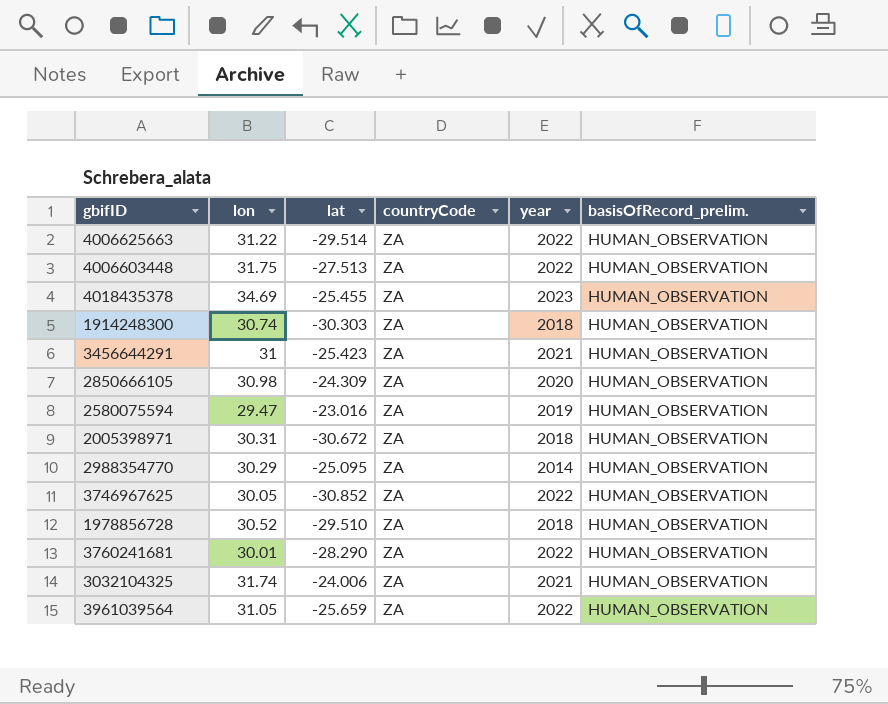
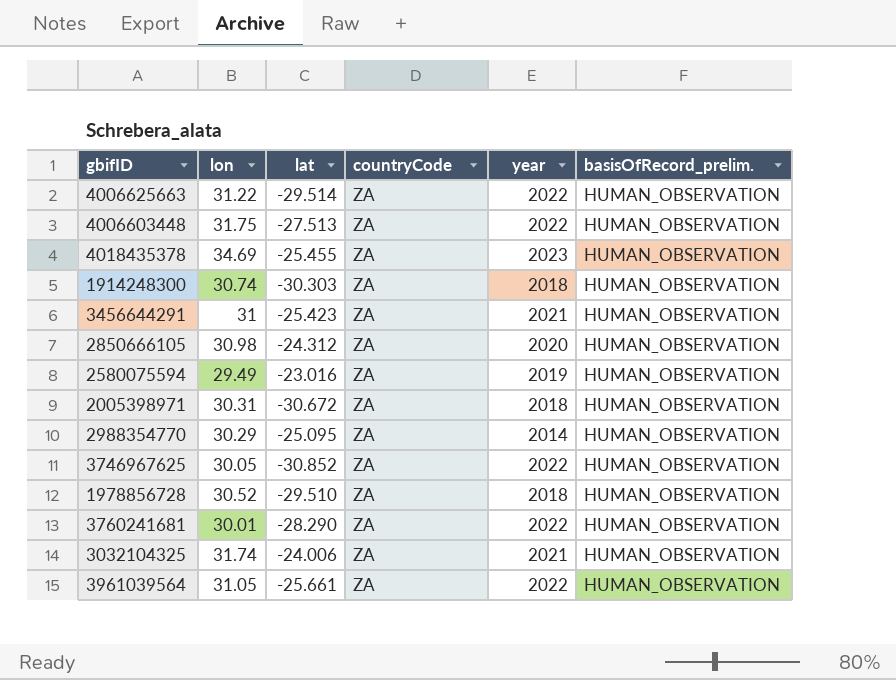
2850666105 | lat: -24.309 -> -24.312
2580075594 | lon: 29.47 -> 29.49
3961039564 | lat: -25.659 -> -25.661

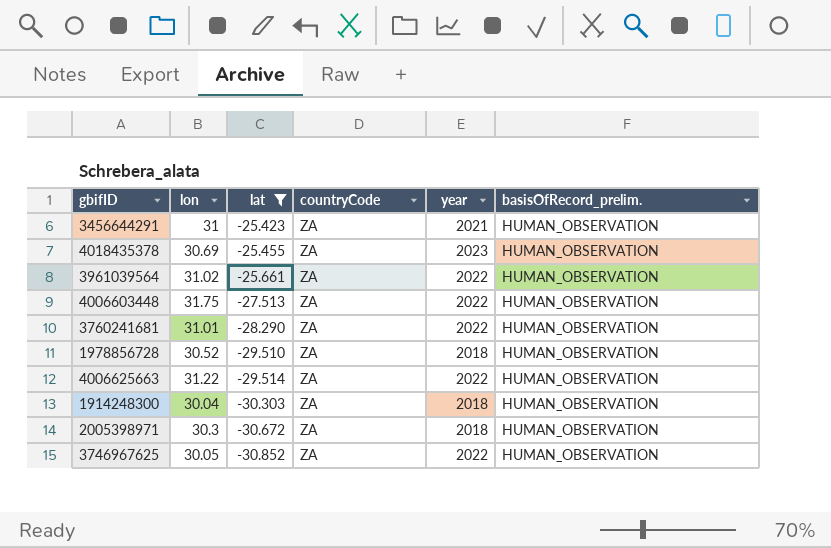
filter: none -> lat <= -25.423
row order: none -> lat descending
4018435378 | lon: 34.69 -> 30.69
3961039564 | lon: 31.05 -> 31.02
3760241681 | lon: 30.01 -> 31.01
1914248300 | lon: 30.74 -> 30.04
2005398971 | lon: 30.31 -> 30.3

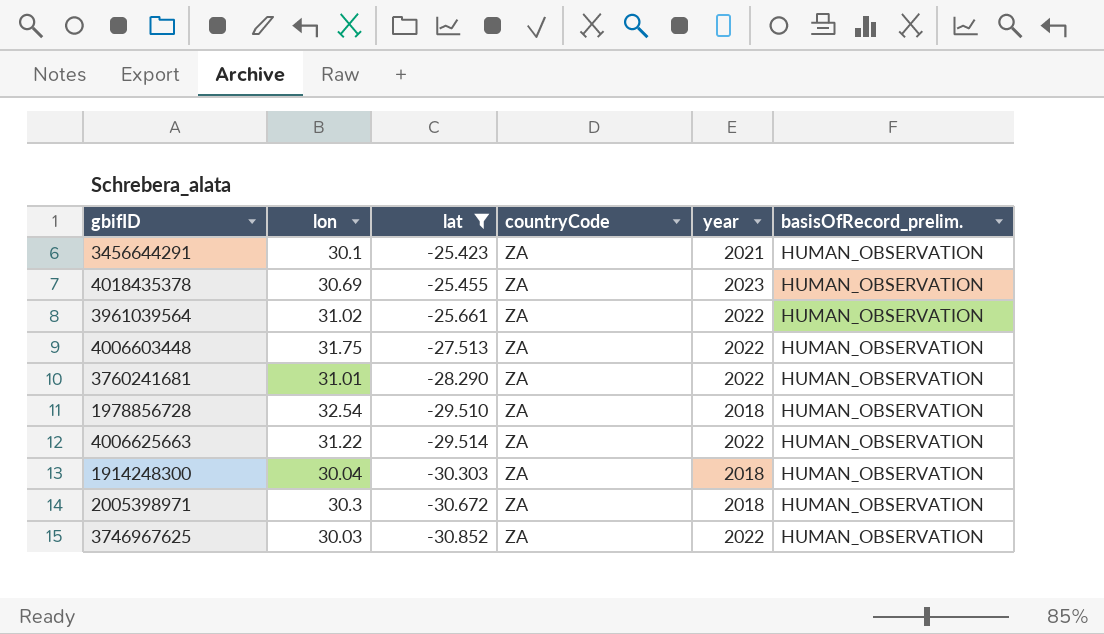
3456644291 | lon: 31 -> 30.1
1978856728 | lon: 30.52 -> 32.54
3746967625 | lon: 30.05 -> 30.03

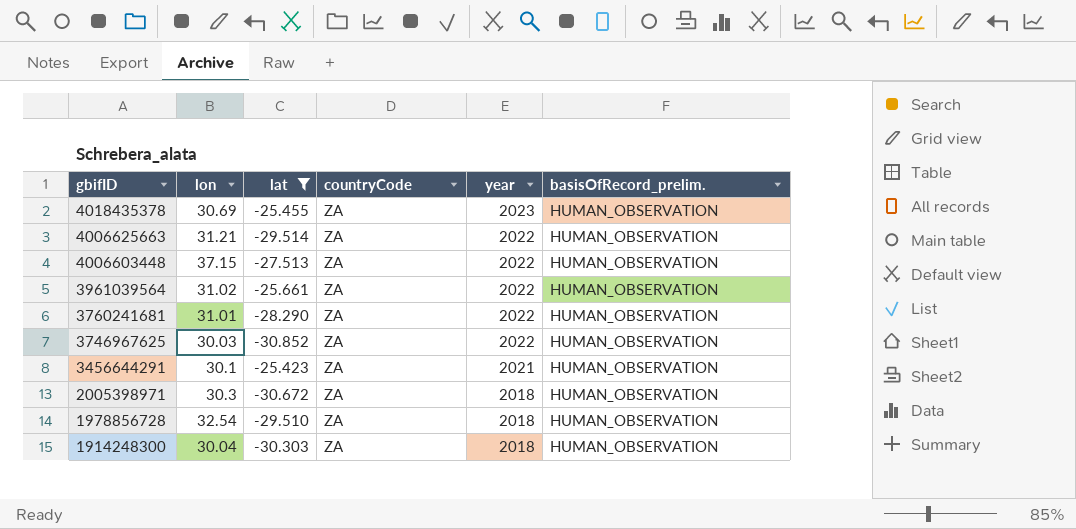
row order: lat descending -> gbifID descending
4006625663 | lon: 31.22 -> 31.21
4006603448 | lon: 31.75 -> 37.15

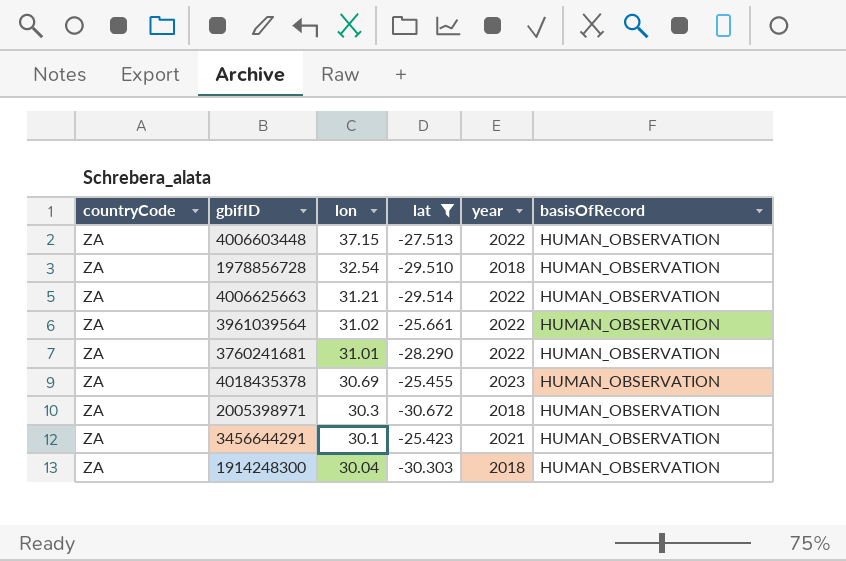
row order: gbifID descending -> lon descending
column countryCode | position: 4 -> 1
column name: basisOfRecord_prelim. -> basisOfRecord
row 3746967625: 30.03 | -30.852 | ZA | 2022 | HUMAN_OBSERVATION -> none

